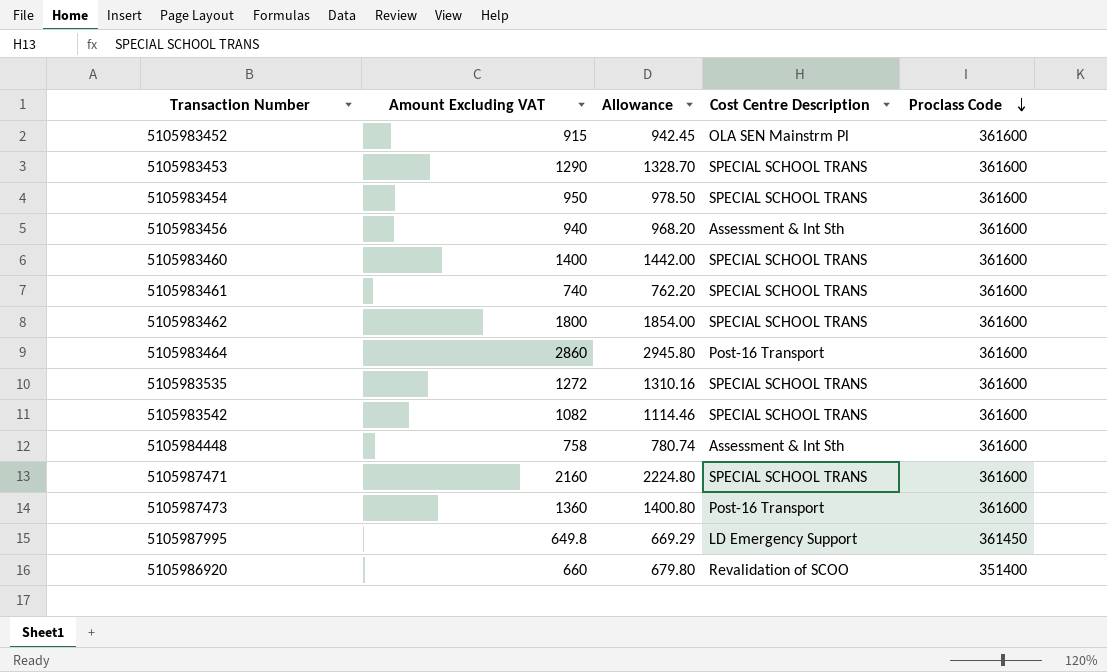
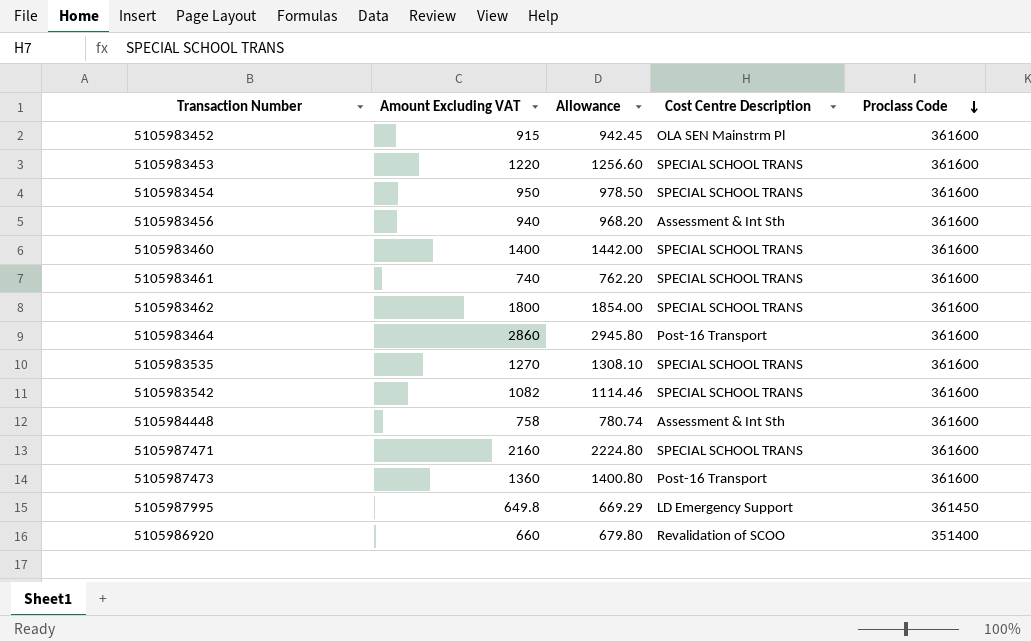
5105983453 | Amount Excluding VAT: 1290 -> 1220
5105983453 | Allowance: 1328.70 -> 1256.60
5105983535 | Amount Excluding VAT: 1272 -> 1270
5105983535 | Allowance: 1310.16 -> 1308.10

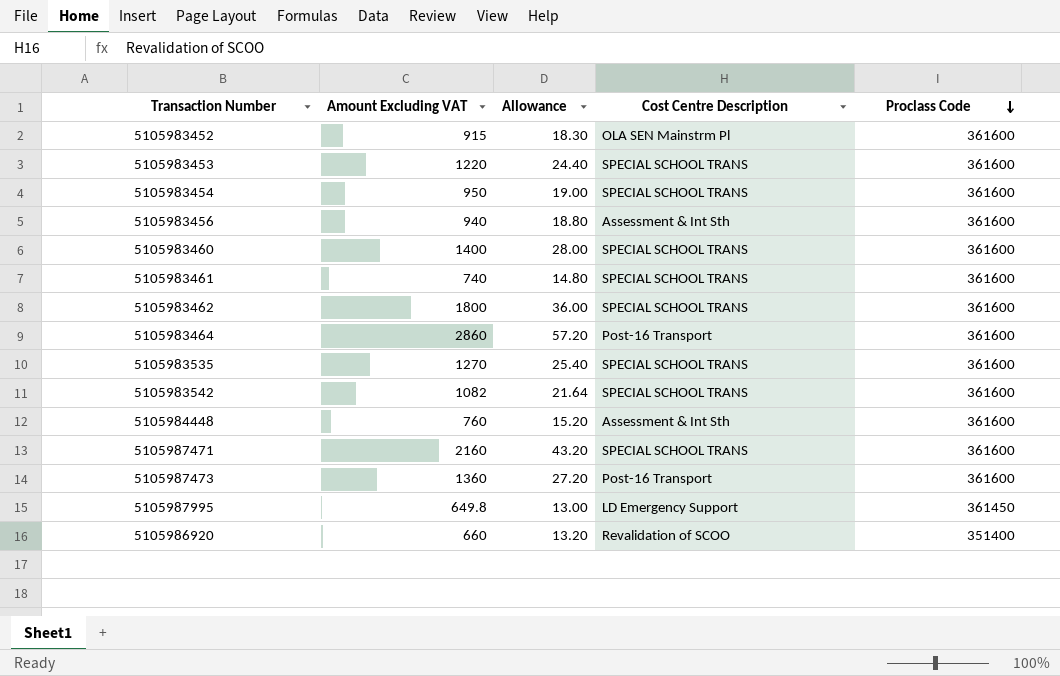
column Allowance | formula: [Amount Excluding VAT] * 1.03 -> [Amount Excluding VAT] * 0.02
5105984448 | Amount Excluding VAT: 758 -> 760

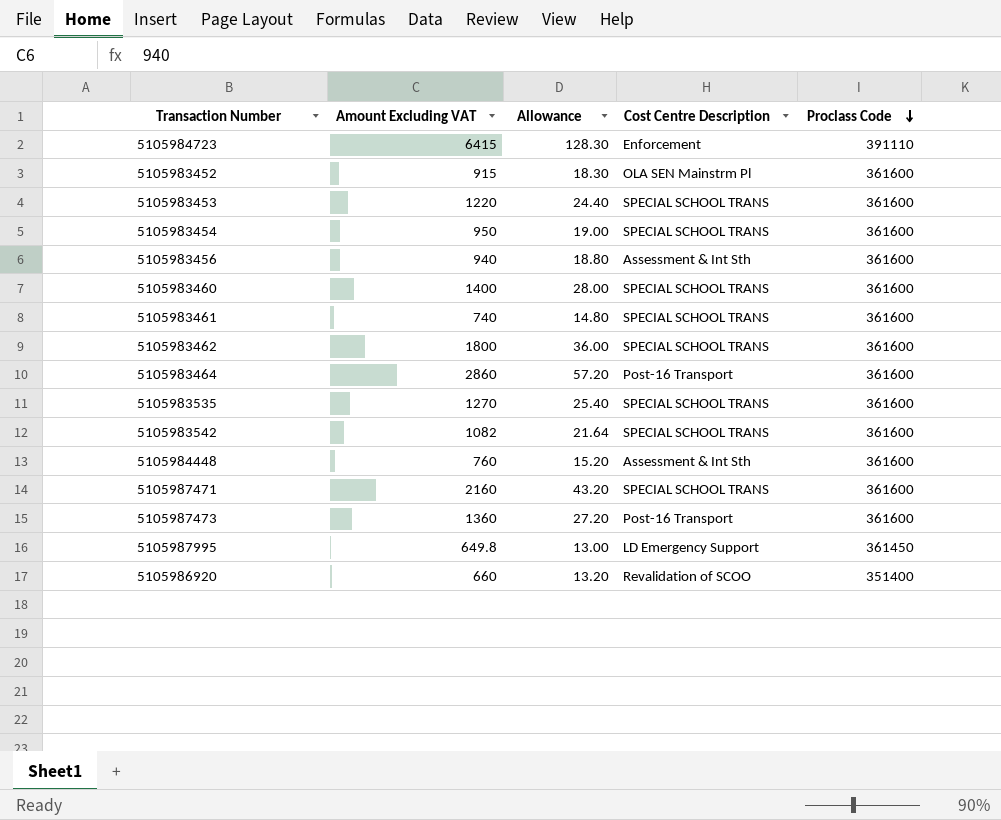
row 5105984723: none -> 6415 | 128.30 | Enforcement | 391110

